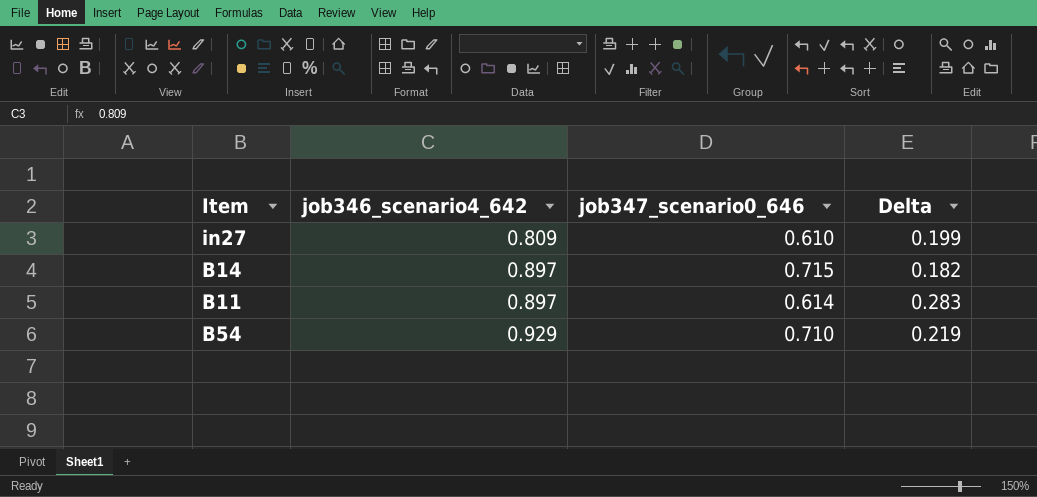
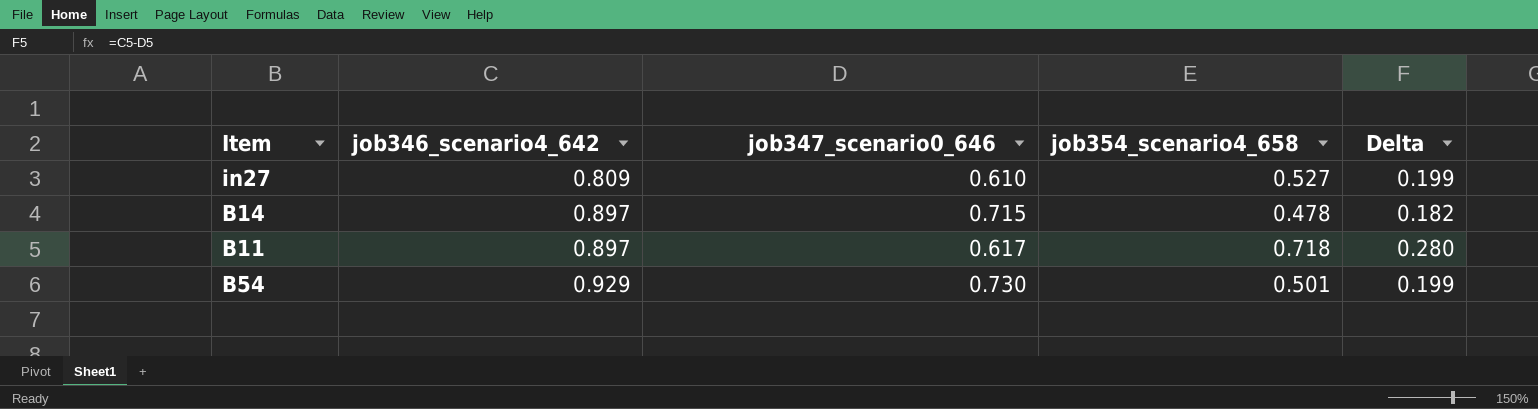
column job354_scenario4_658 | position: none -> 4
B11 | job347_scenario0_646: 0.614 -> 0.617
B11 | Delta: 0.283 -> 0.280
B54 | job347_scenario0_646: 0.710 -> 0.730
B54 | Delta: 0.219 -> 0.199

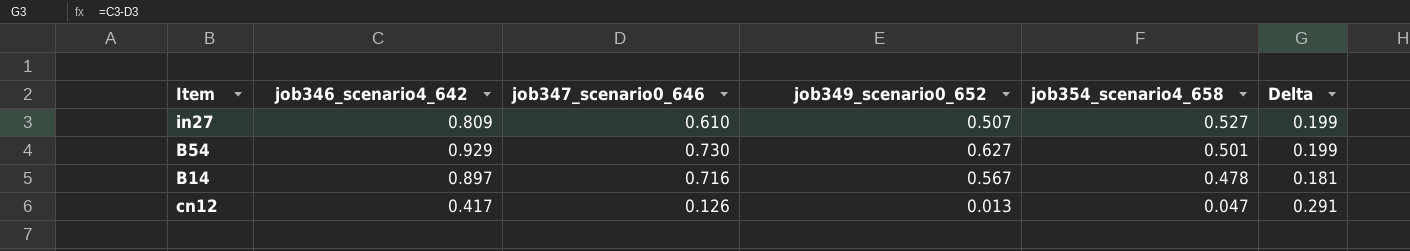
row order: job346_scenario4_642 ascending -> job354_scenario4_658 descending
column job349_scenario0_652 | position: none -> 4
row B11: 0.897 | 0.617 | 0.718 | 0.280 -> none
B14 | job347_scenario0_646: 0.715 -> 0.716
B14 | Delta: 0.182 -> 0.181
row cn12: none -> 0.417 | 0.126 | 0.013 | 0.047 | 0.291

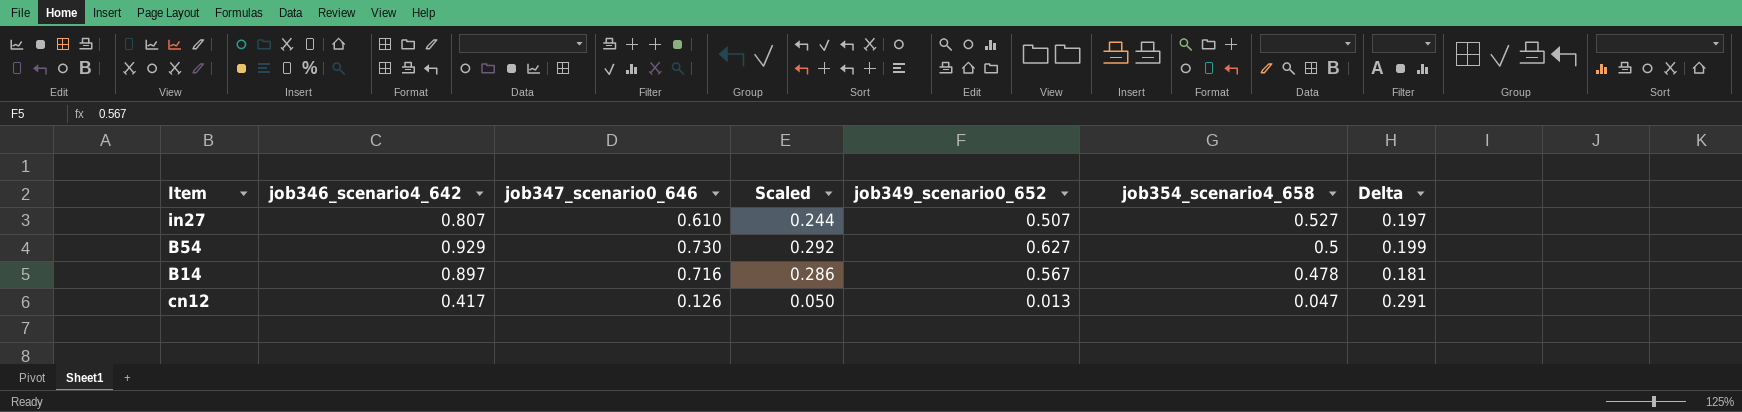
column Scaled | formula: none -> [job347_scenario0_646] * 0.4
in27 | job346_scenario4_642: 0.809 -> 0.807
in27 | Delta: 0.199 -> 0.197
B54 | job354_scenario4_658: 0.501 -> 0.5

